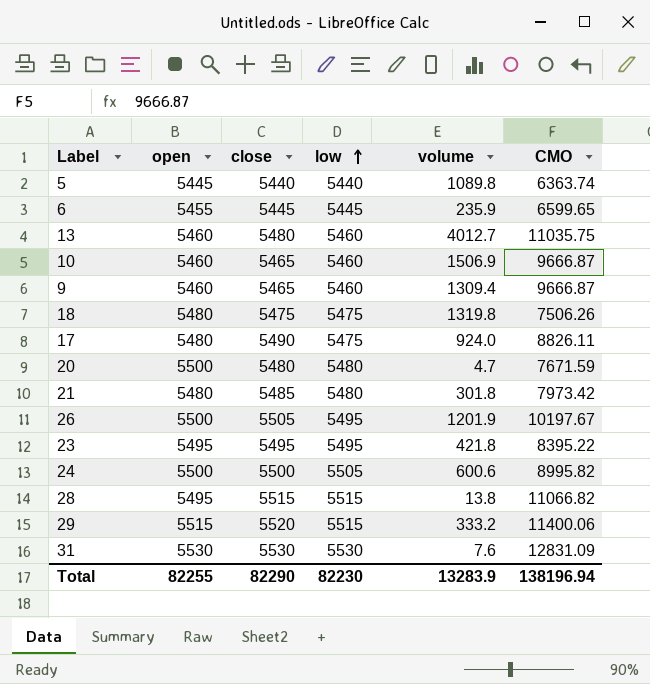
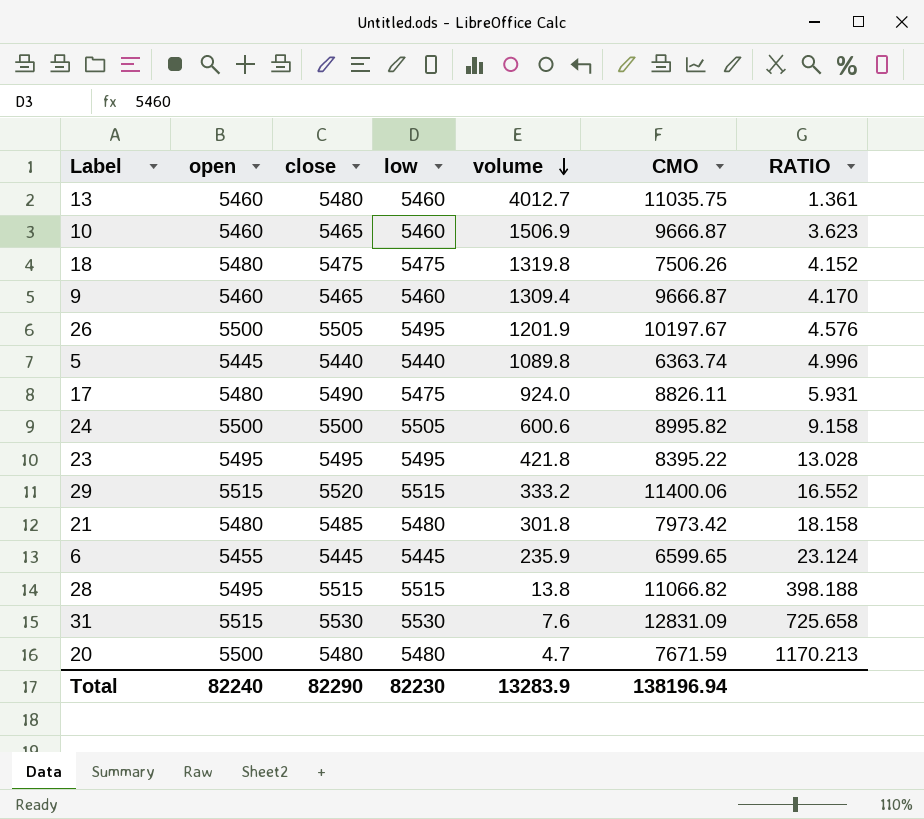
row order: low ascending -> volume descending
column RATIO | formula: none -> [open] / [volume]
31 | open: 5530 -> 5515
Total | open: 82255 -> 82240

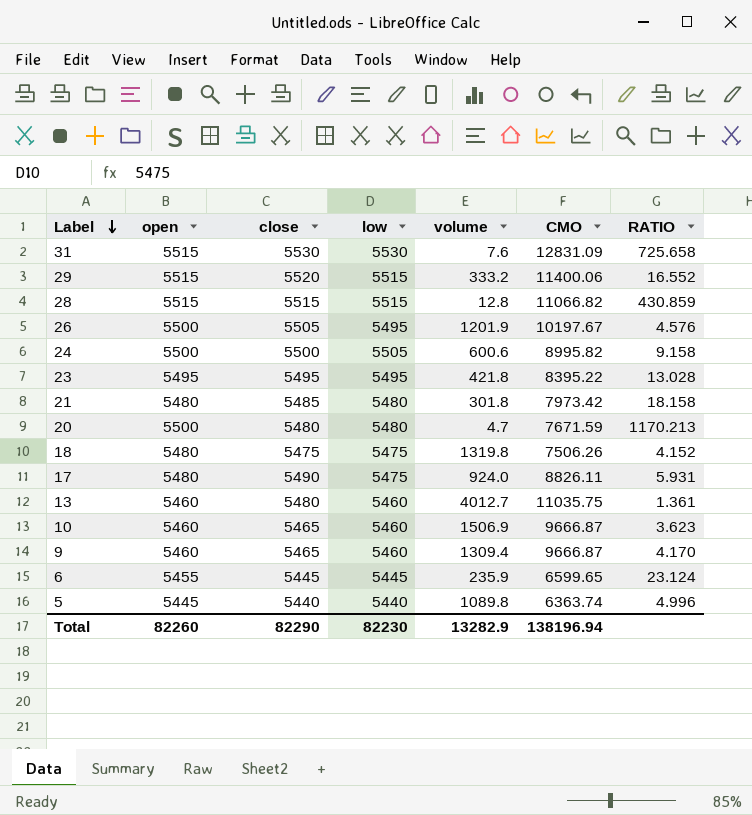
row order: volume descending -> Label descending
28 | open: 5495 -> 5515
28 | volume: 13.8 -> 12.8
28 | RATIO: 398.188 -> 430.859
Total | open: 82240 -> 82260
Total | volume: 13283.9 -> 13282.9

